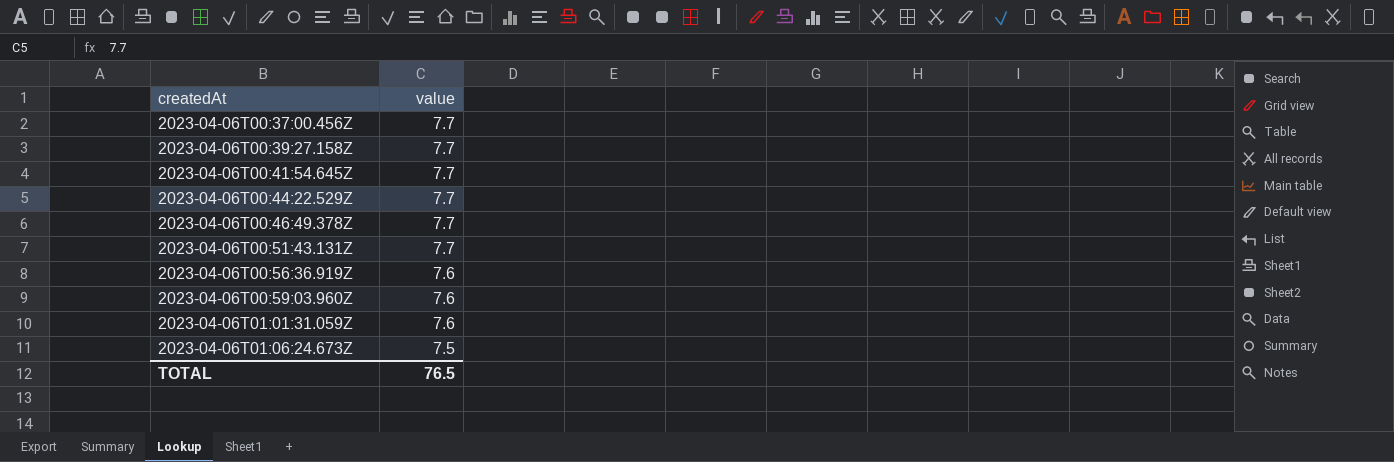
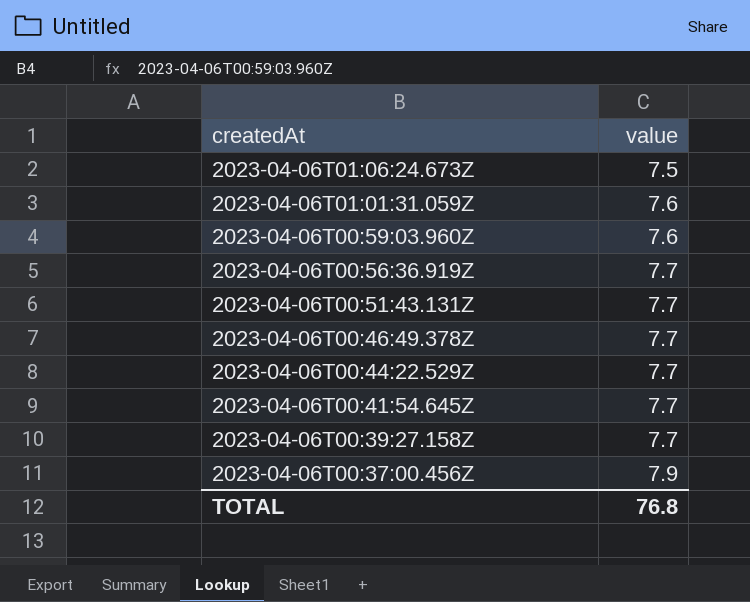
row order: createdAt ascending -> createdAt descending
2023-04-06T00:56:36.919Z | value: 7.6 -> 7.7
2023-04-06T00:37:00.456Z | value: 7.7 -> 7.9
TOTAL | value: 76.5 -> 76.8

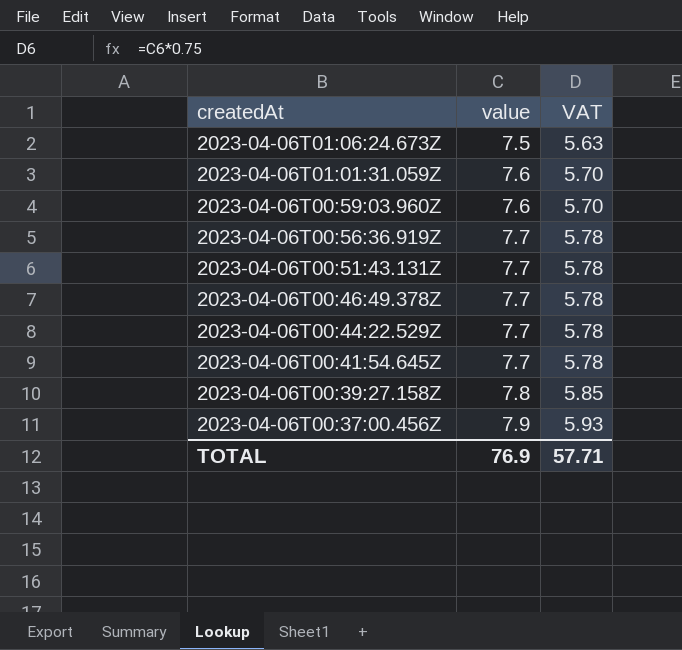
column VAT | formula: none -> [value] * 0.75
2023-04-06T00:39:27.158Z | value: 7.7 -> 7.8
TOTAL | value: 76.8 -> 76.9

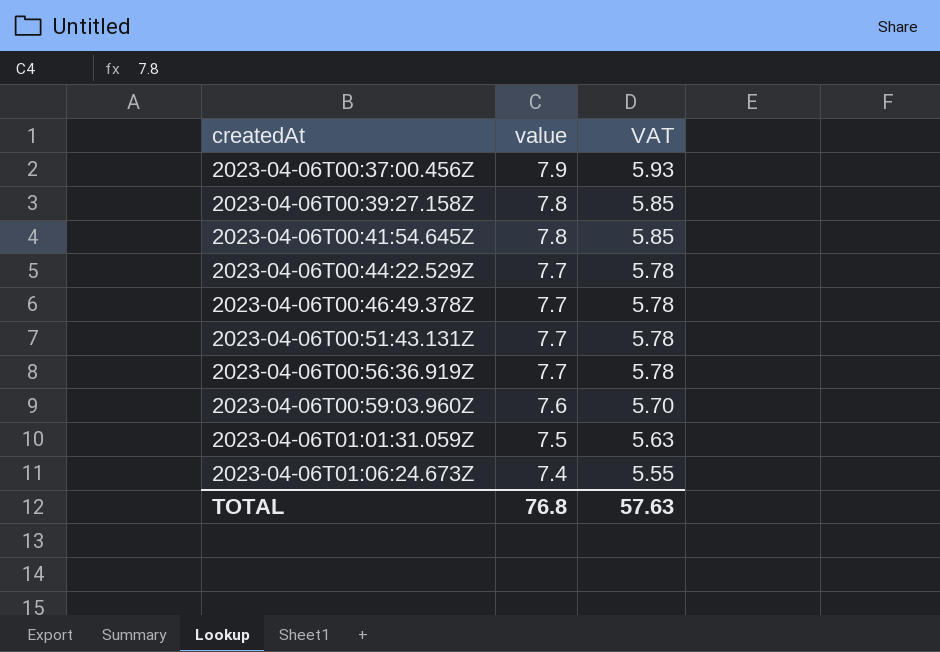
row order: createdAt descending -> createdAt ascending
2023-04-06T00:41:54.645Z | value: 7.7 -> 7.8
2023-04-06T00:41:54.645Z | VAT: 5.78 -> 5.85
2023-04-06T01:01:31.059Z | value: 7.6 -> 7.5
2023-04-06T01:01:31.059Z | VAT: 5.70 -> 5.63
2023-04-06T01:06:24.673Z | value: 7.5 -> 7.4
2023-04-06T01:06:24.673Z | VAT: 5.63 -> 5.55
TOTAL | value: 76.9 -> 76.8
TOTAL | VAT: 57.71 -> 57.63

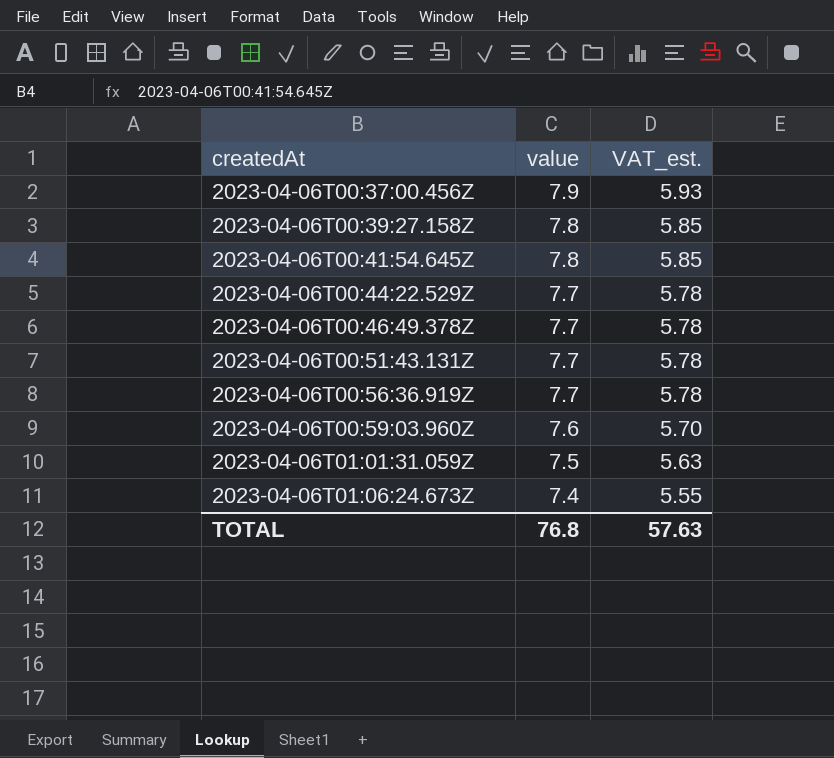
column name: VAT -> VAT_est.

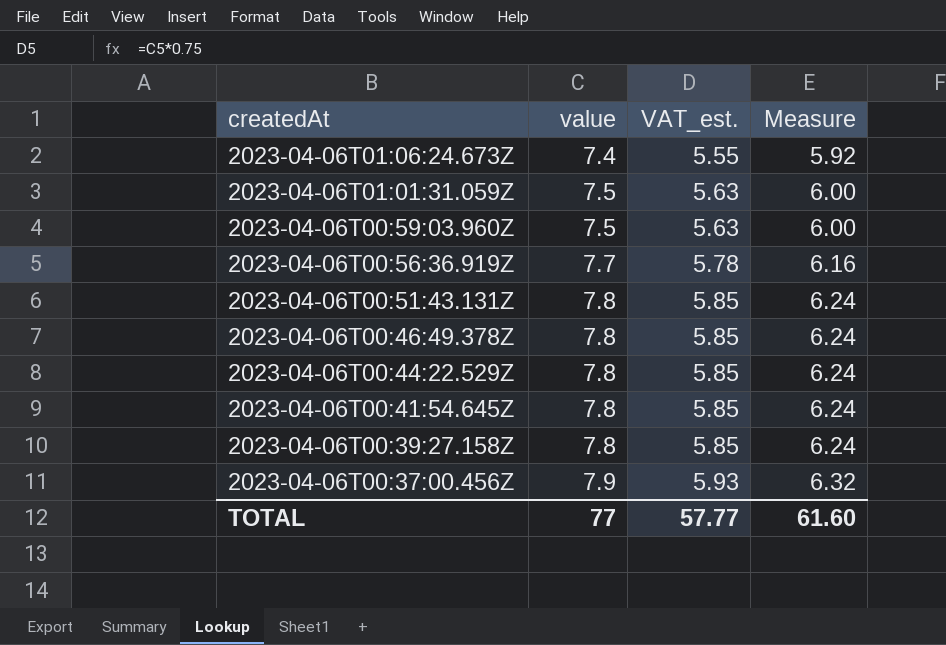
row order: createdAt ascending -> createdAt descending
column Measure | formula: none -> [value] * 0.8
2023-04-06T00:59:03.960Z | value: 7.6 -> 7.5
2023-04-06T00:59:03.960Z | VAT_est.: 5.70 -> 5.63
2023-04-06T00:51:43.131Z | value: 7.7 -> 7.8
2023-04-06T00:51:43.131Z | VAT_est.: 5.78 -> 5.85
2023-04-06T00:46:49.378Z | value: 7.7 -> 7.8
2023-04-06T00:46:49.378Z | VAT_est.: 5.78 -> 5.85
2023-04-06T00:44:22.529Z | value: 7.7 -> 7.8
2023-04-06T00:44:22.529Z | VAT_est.: 5.78 -> 5.85
TOTAL | value: 76.8 -> 77
TOTAL | VAT_est.: 57.63 -> 57.77

